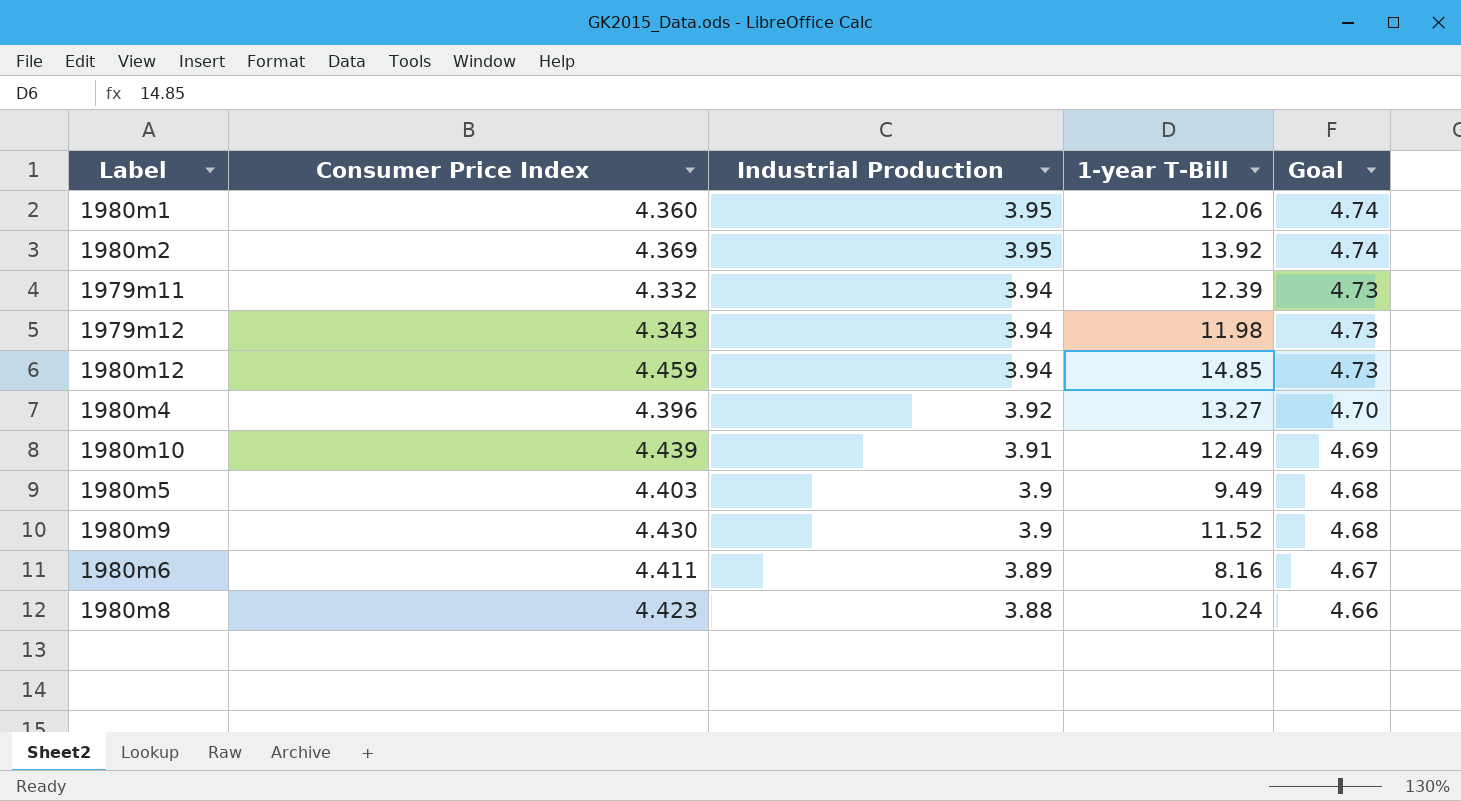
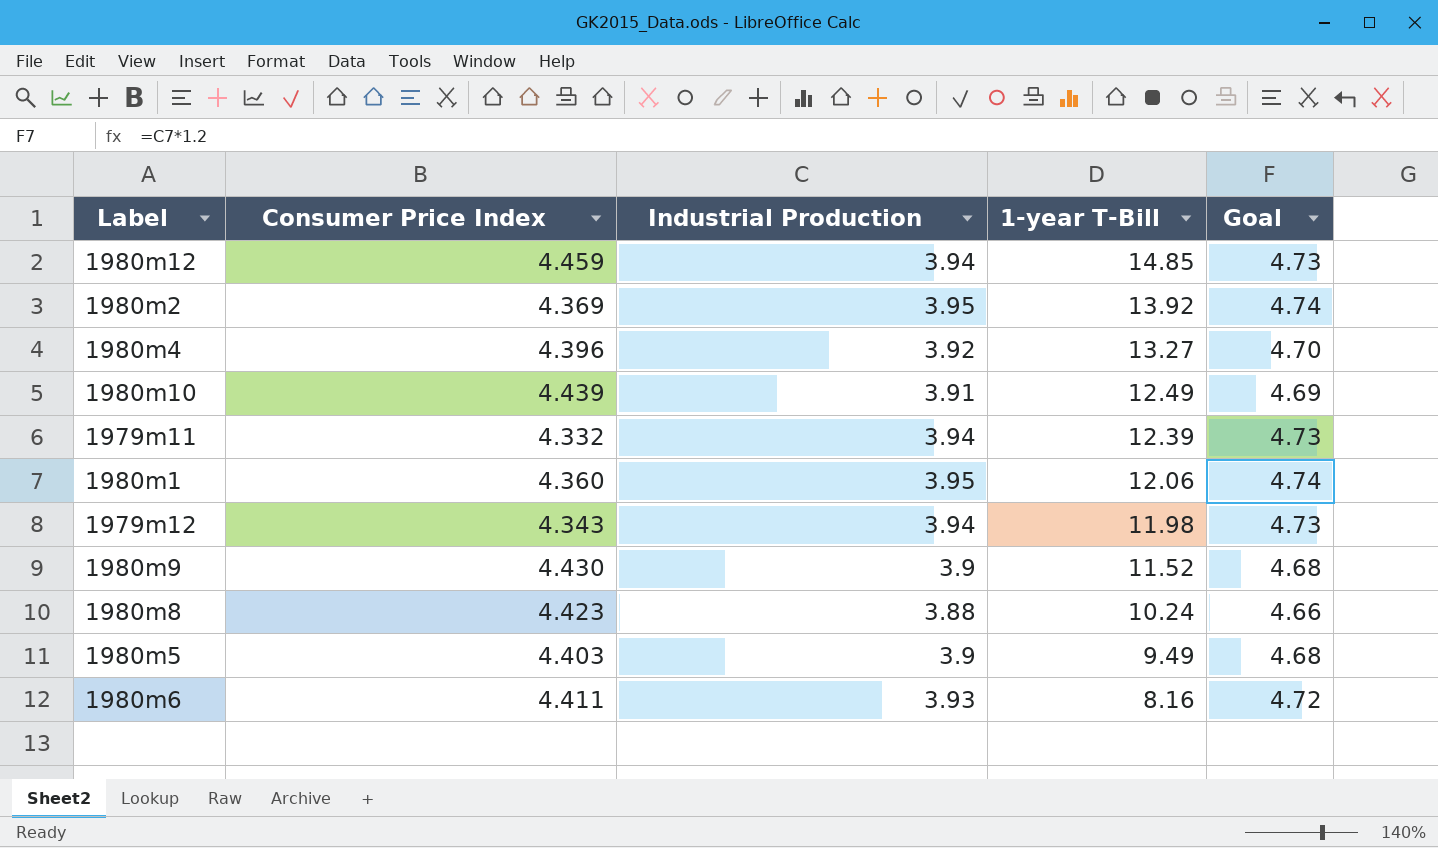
row order: Industrial Production descending -> 1-year T-Bill descending
1980m6 | Industrial Production: 3.89 -> 3.93
1980m6 | Goal: 4.67 -> 4.72

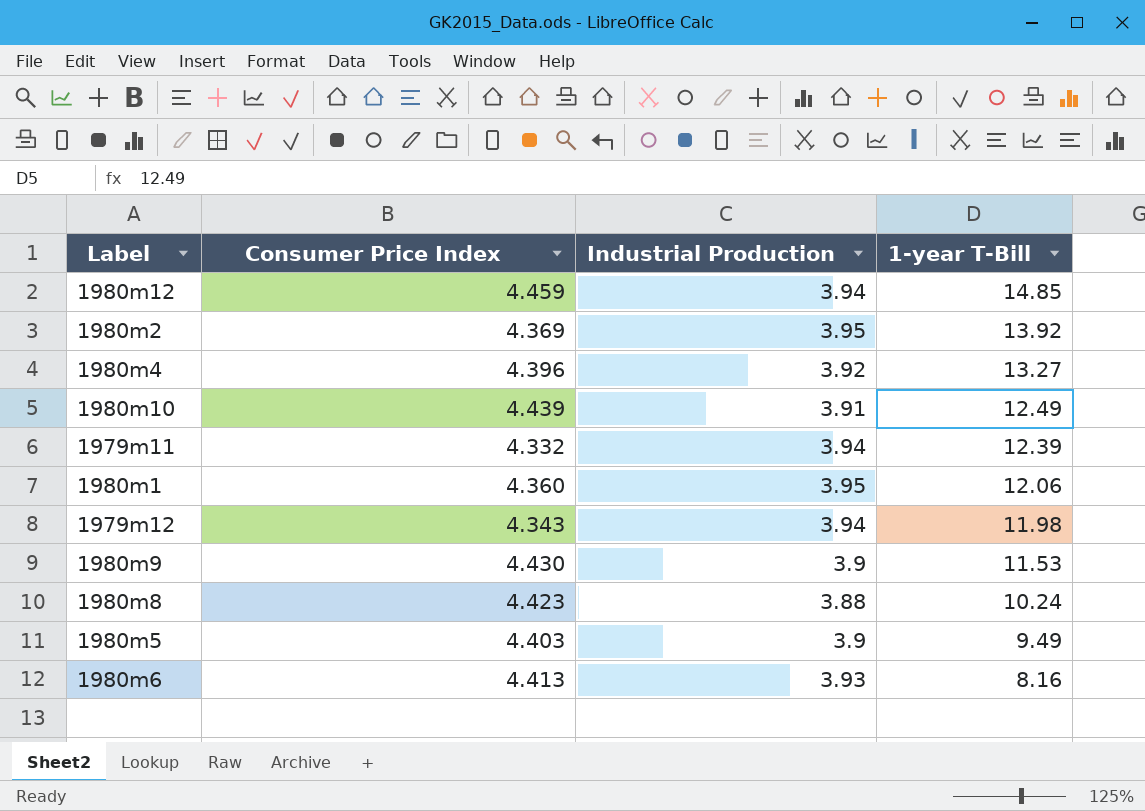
column Goal | formula: [Industrial Production] * 1.2 -> none
1980m9 | 1-year T-Bill: 11.52 -> 11.53
1980m6 | Consumer Price Index: 4.411 -> 4.413

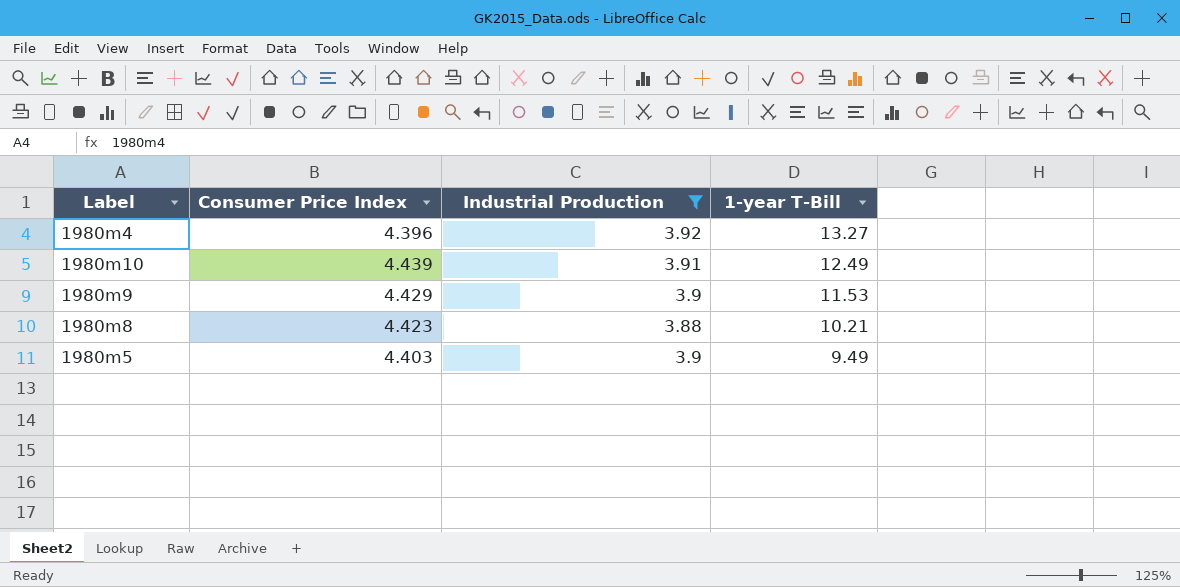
filter: none -> Industrial Production <= 3.92
1980m9 | Consumer Price Index: 4.430 -> 4.429
1980m8 | 1-year T-Bill: 10.24 -> 10.21

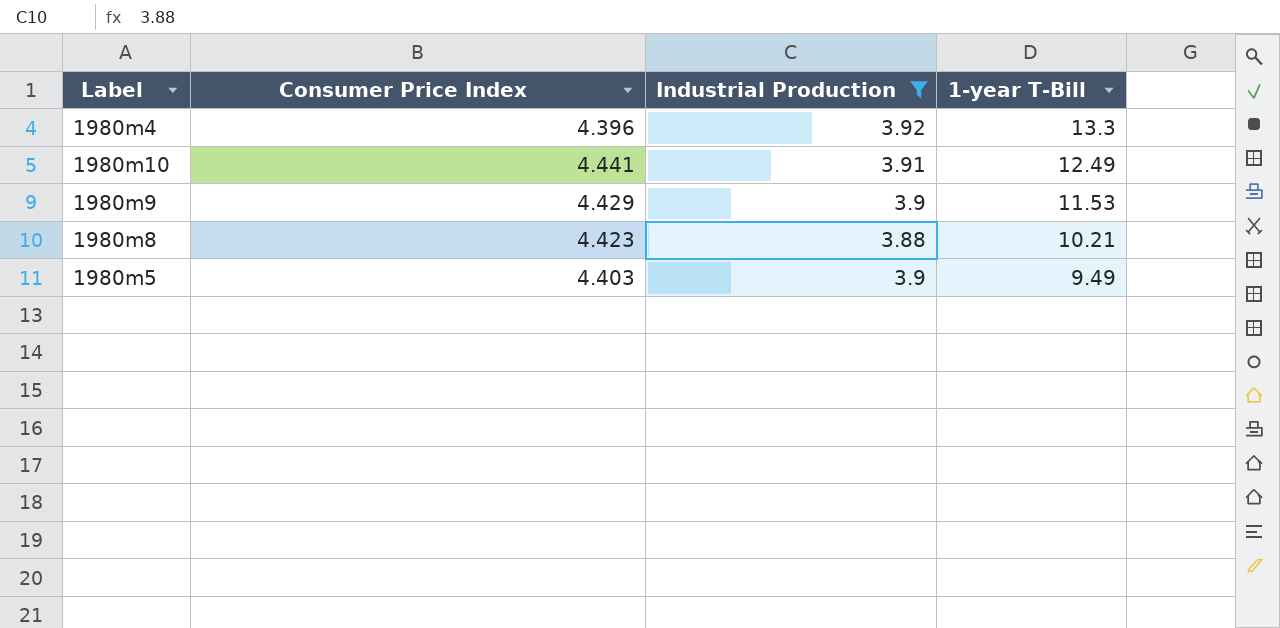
1980m4 | 1-year T-Bill: 13.27 -> 13.3
1980m10 | Consumer Price Index: 4.439 -> 4.441

